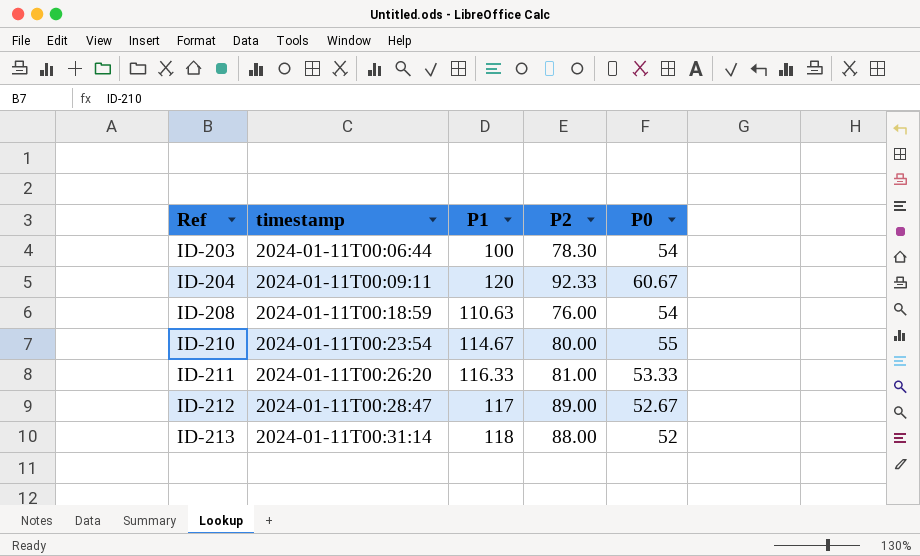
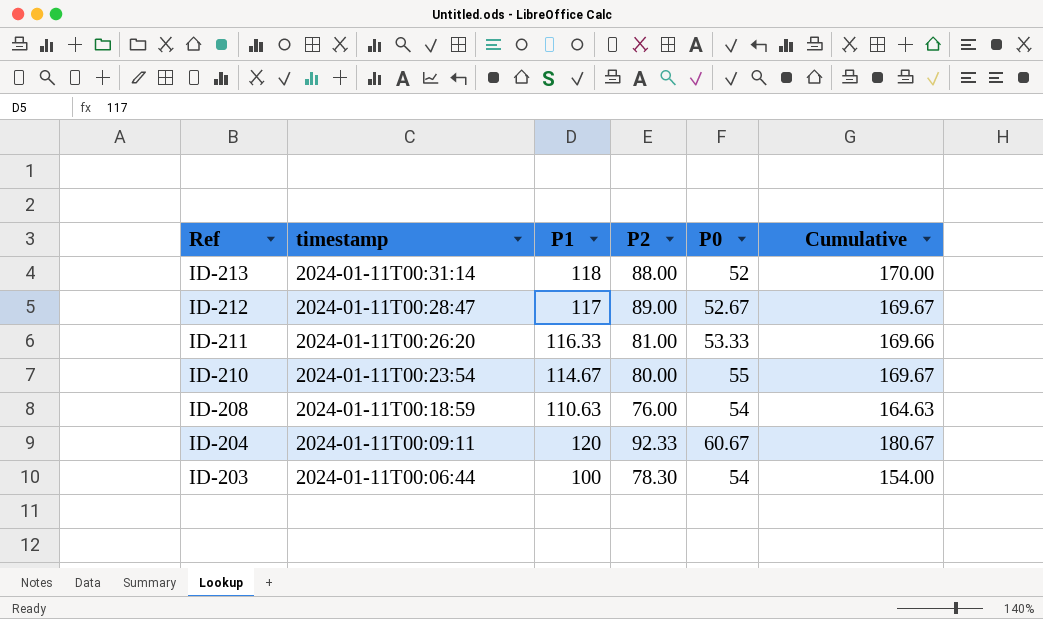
row order: Ref ascending -> Ref descending
column Cumulative | formula: none -> [P1] + [P0]

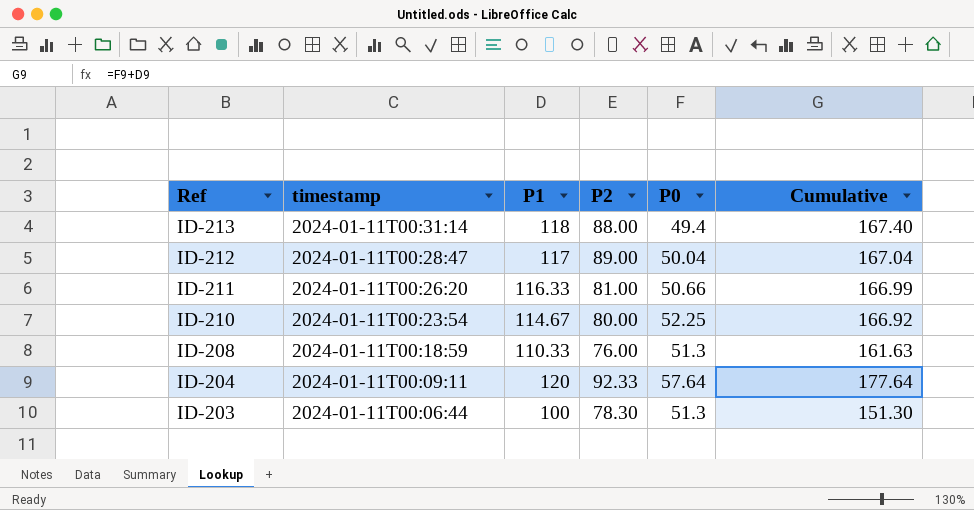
ID-213 | P0: 52 -> 49.4
ID-213 | Cumulative: 170.00 -> 167.40
ID-212 | P0: 52.67 -> 50.04
ID-212 | Cumulative: 169.67 -> 167.04
ID-211 | P0: 53.33 -> 50.66
ID-211 | Cumulative: 169.66 -> 166.99
ID-210 | P0: 55 -> 52.25
ID-210 | Cumulative: 169.67 -> 166.92
ID-208 | P1: 110.63 -> 110.33
ID-208 | P0: 54 -> 51.3
ID-208 | Cumulative: 164.63 -> 161.63
ID-204 | P0: 60.67 -> 57.64
ID-204 | Cumulative: 180.67 -> 177.64
ID-203 | P0: 54 -> 51.3
ID-203 | Cumulative: 154.00 -> 151.30

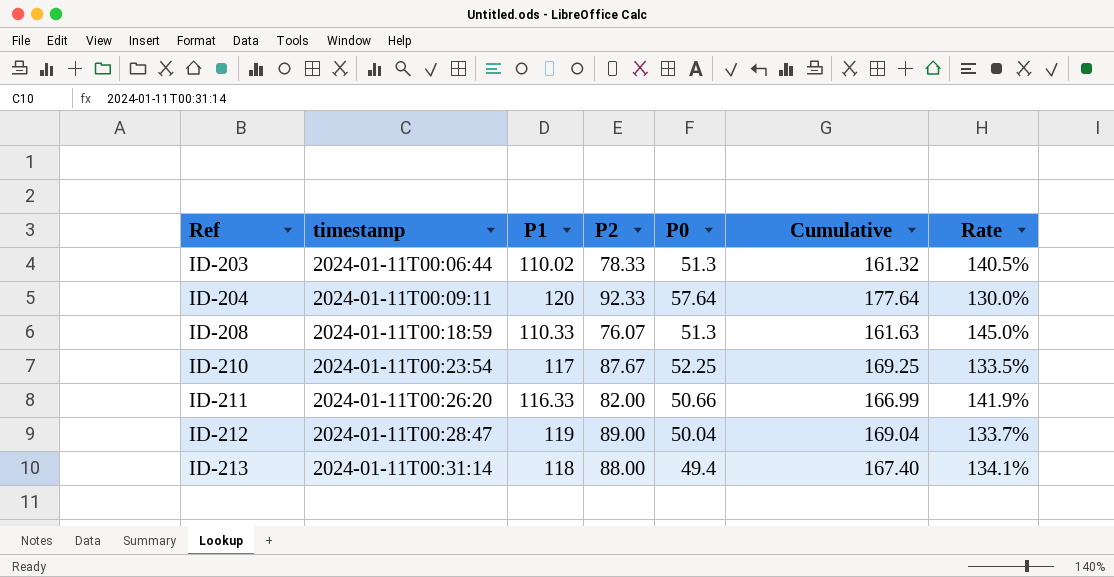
row order: Ref descending -> Ref ascending
column Rate | formula: none -> [P1] / [P2]
ID-203 | P1: 100 -> 110.02
ID-203 | P2: 78.30 -> 78.33
ID-203 | Cumulative: 151.30 -> 161.32
ID-208 | P2: 76.00 -> 76.07
ID-210 | P1: 114.67 -> 117
ID-210 | P2: 80.00 -> 87.67
ID-210 | Cumulative: 166.92 -> 169.25
ID-211 | P2: 81.00 -> 82.00
ID-212 | P1: 117 -> 119
ID-212 | Cumulative: 167.04 -> 169.04

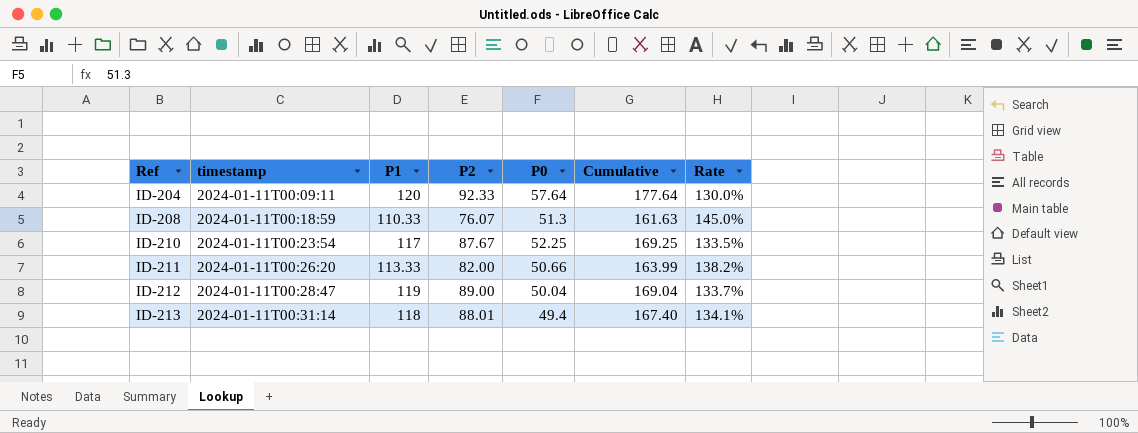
row ID-203: 2024-01-11T00:06:44 | 110.02 | 78.33 | 51.3 | 161.32 | 140.5% -> none
ID-211 | P1: 116.33 -> 113.33
ID-211 | Cumulative: 166.99 -> 163.99
ID-211 | Rate: 141.9% -> 138.2%
ID-213 | P2: 88.00 -> 88.01

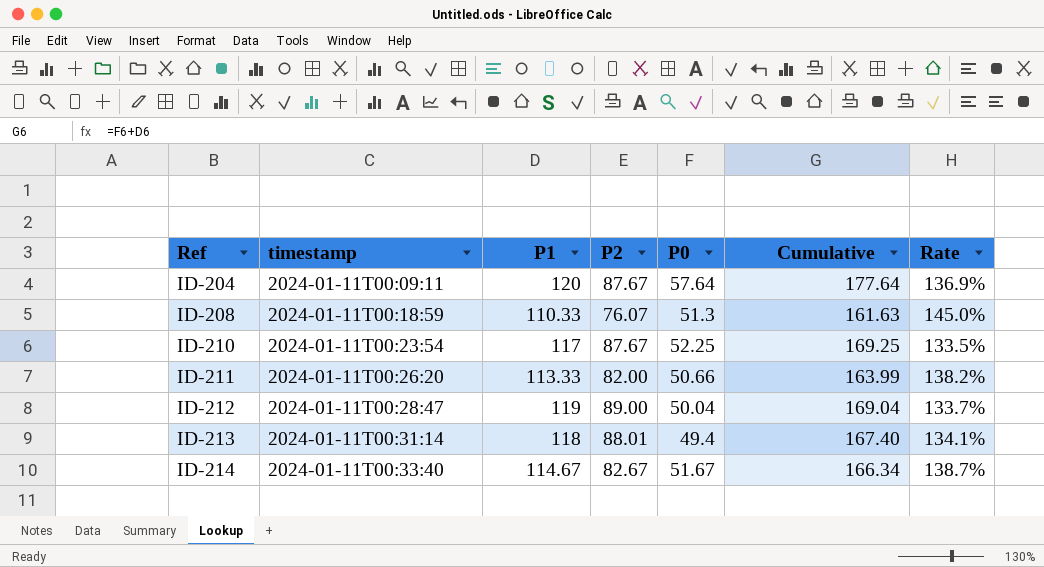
ID-204 | P2: 92.33 -> 87.67
ID-204 | Rate: 130.0% -> 136.9%
row ID-214: none -> 2024-01-11T00:33:40 | 114.67 | 82.67 | 51.67 | 166.34 | 138.7%

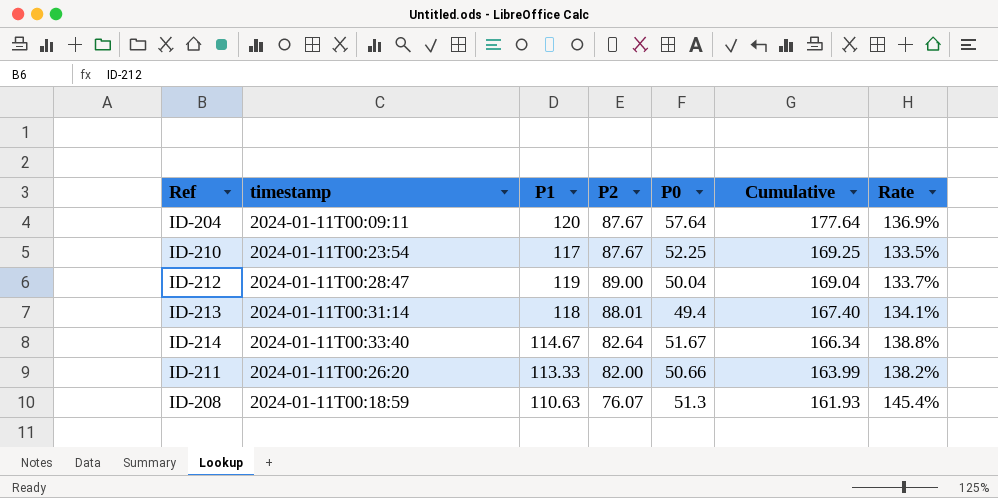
row order: Ref ascending -> Cumulative descending
ID-214 | P2: 82.67 -> 82.64
ID-214 | Rate: 138.7% -> 138.8%
ID-208 | P1: 110.33 -> 110.63
ID-208 | Cumulative: 161.63 -> 161.93
ID-208 | Rate: 145.0% -> 145.4%

